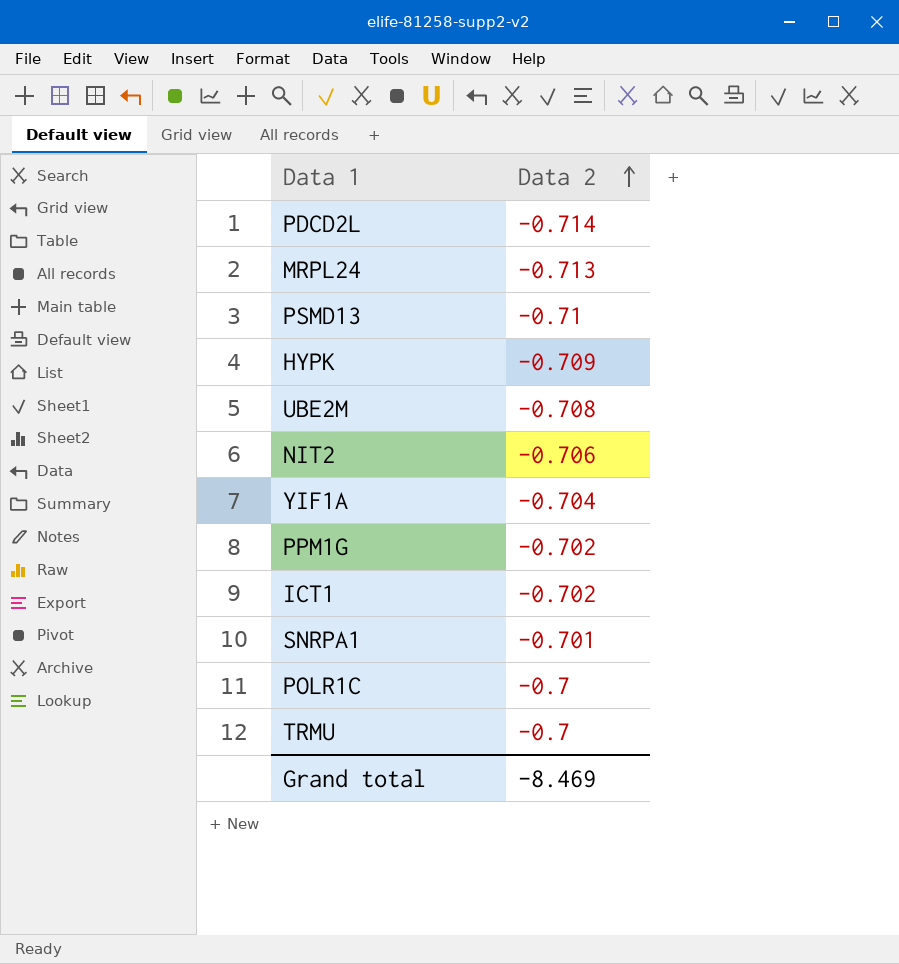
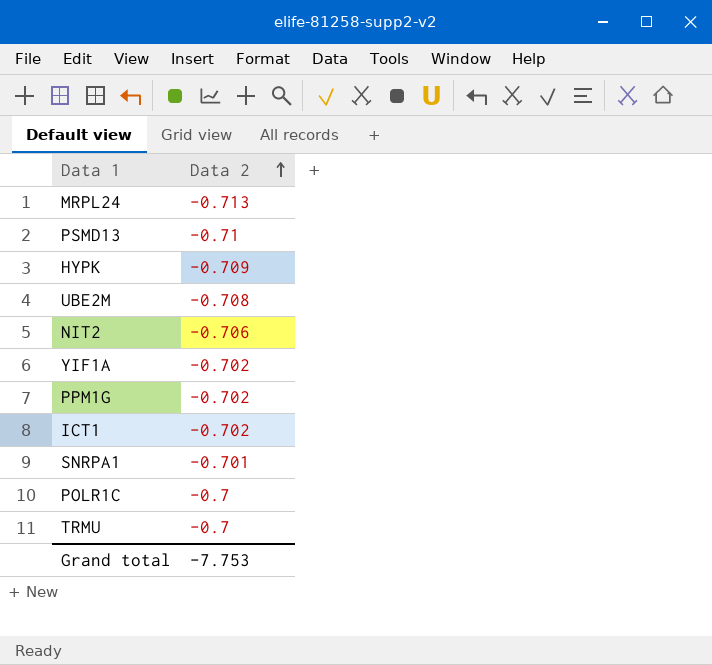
row PDCD2L: -0.714 -> none
YIF1A | Data 2: -0.704 -> -0.702
Grand total | Data 2: -8.469 -> -7.753

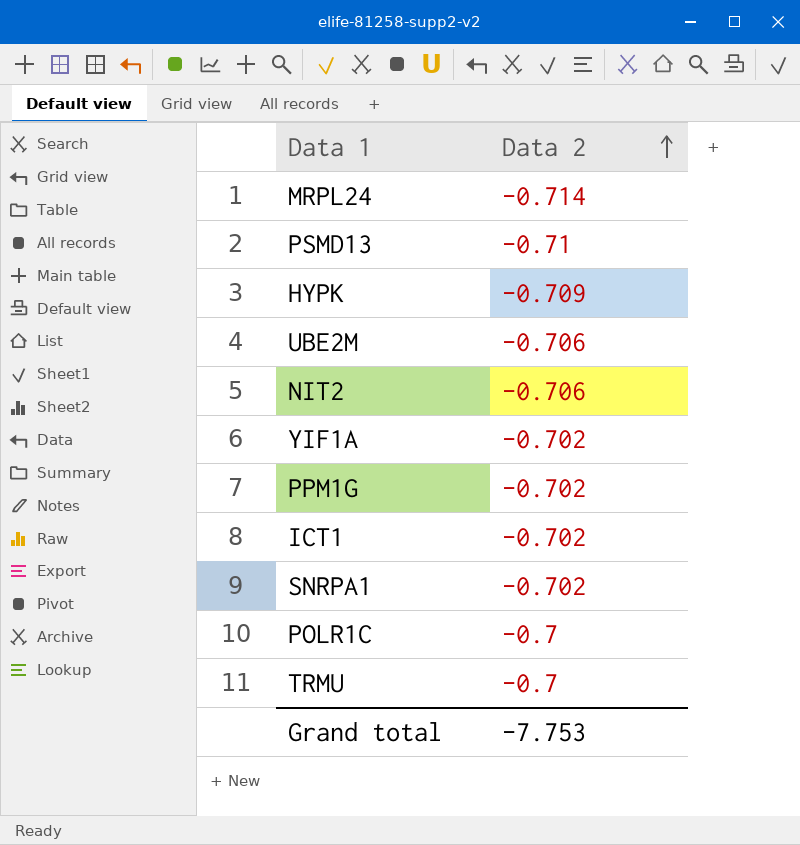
MRPL24 | Data 2: -0.713 -> -0.714
UBE2M | Data 2: -0.708 -> -0.706
SNRPA1 | Data 2: -0.701 -> -0.702

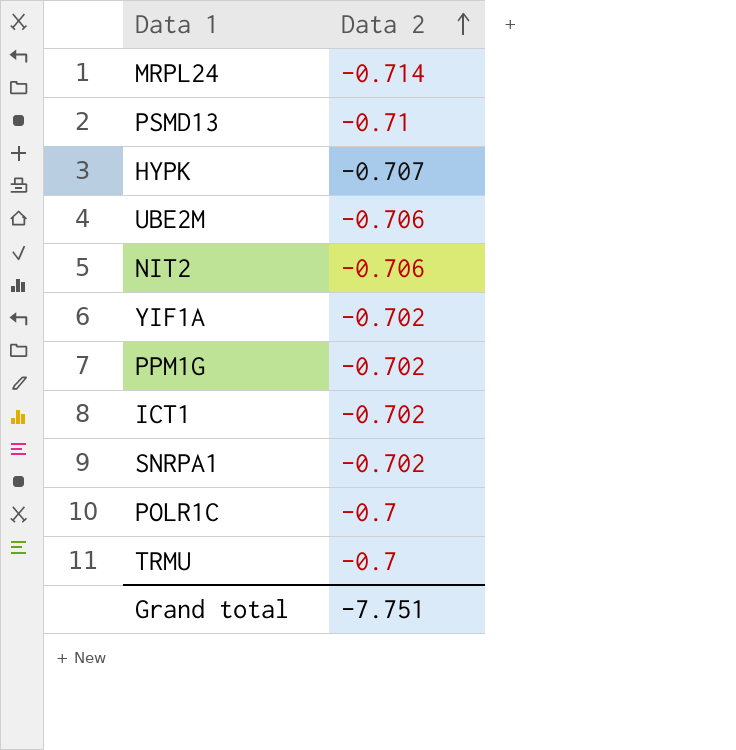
HYPK | Data 2: -0.709 -> -0.707
Grand total | Data 2: -7.753 -> -7.751

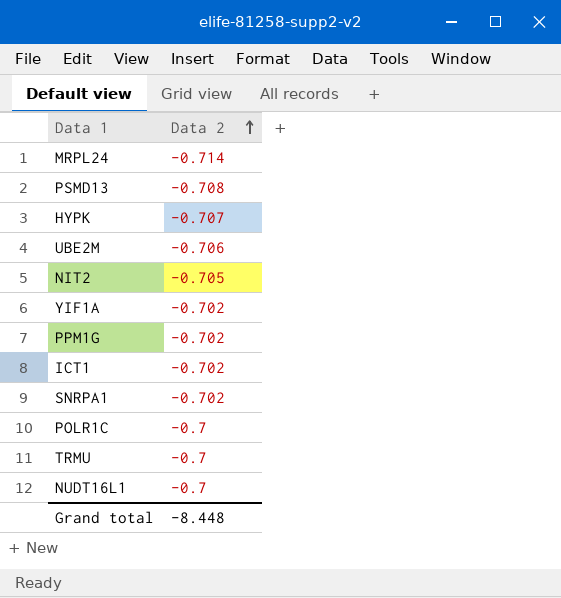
PSMD13 | Data 2: -0.71 -> -0.708
NIT2 | Data 2: -0.706 -> -0.705
row NUDT16L1: none -> -0.7
Grand total | Data 2: -7.751 -> -8.448

